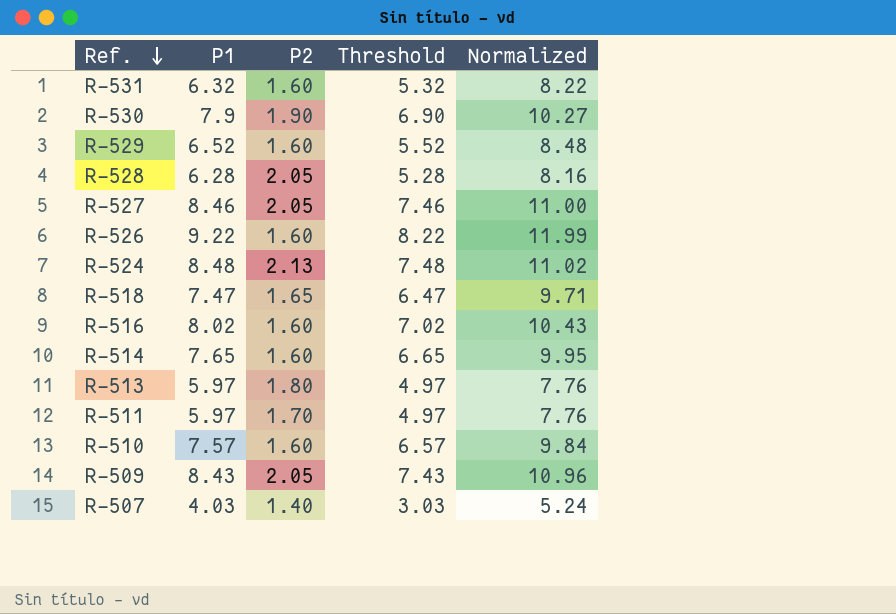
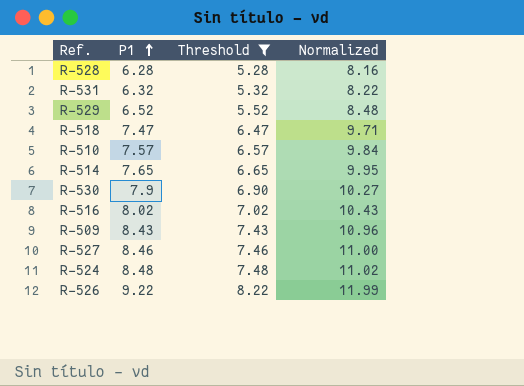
filter: none -> Threshold >= 5.28
row order: Ref. descending -> P1 ascending
column P2 | position: 3 -> none

